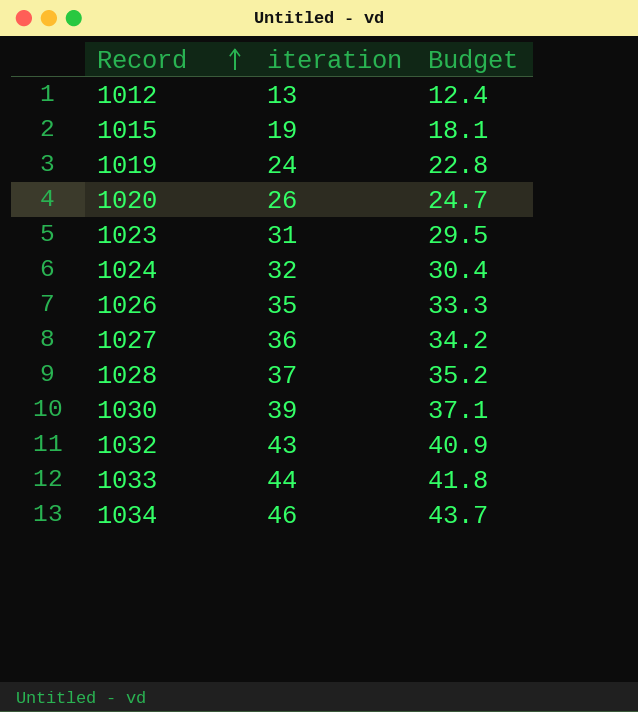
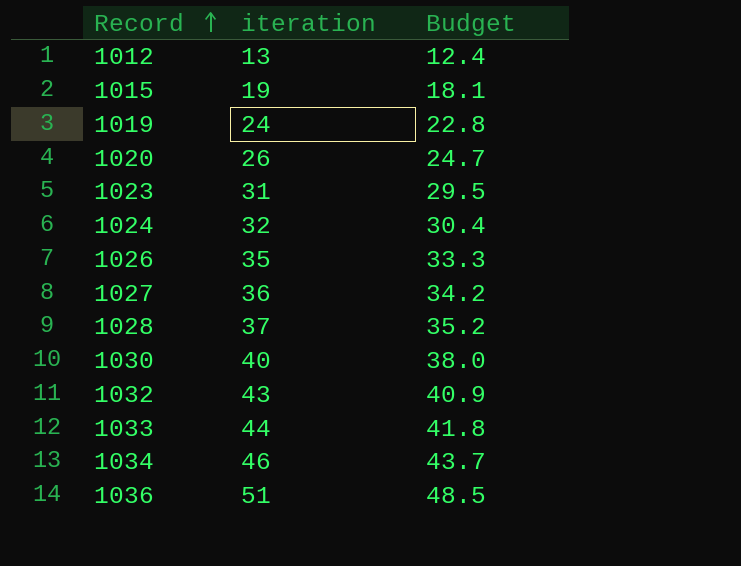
1030 | iteration: 39 -> 40
1030 | Budget: 37.1 -> 38.0
row 1036: none -> 51 | 48.5

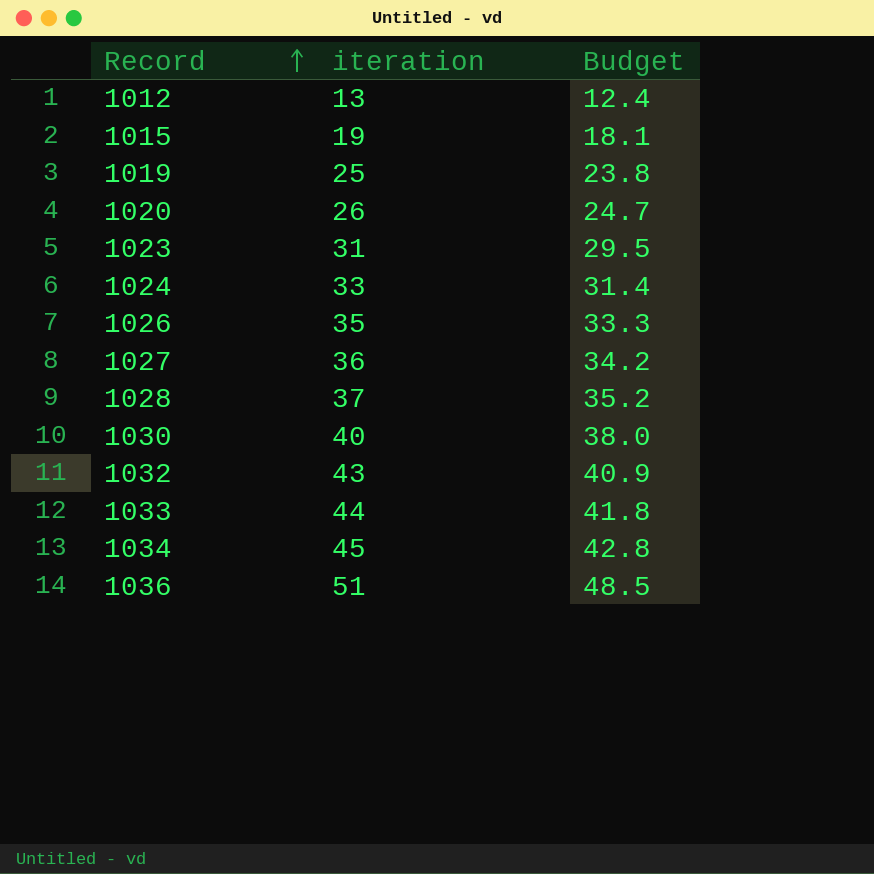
1019 | iteration: 24 -> 25
1019 | Budget: 22.8 -> 23.8
1024 | iteration: 32 -> 33
1024 | Budget: 30.4 -> 31.4
1034 | iteration: 46 -> 45
1034 | Budget: 43.7 -> 42.8

